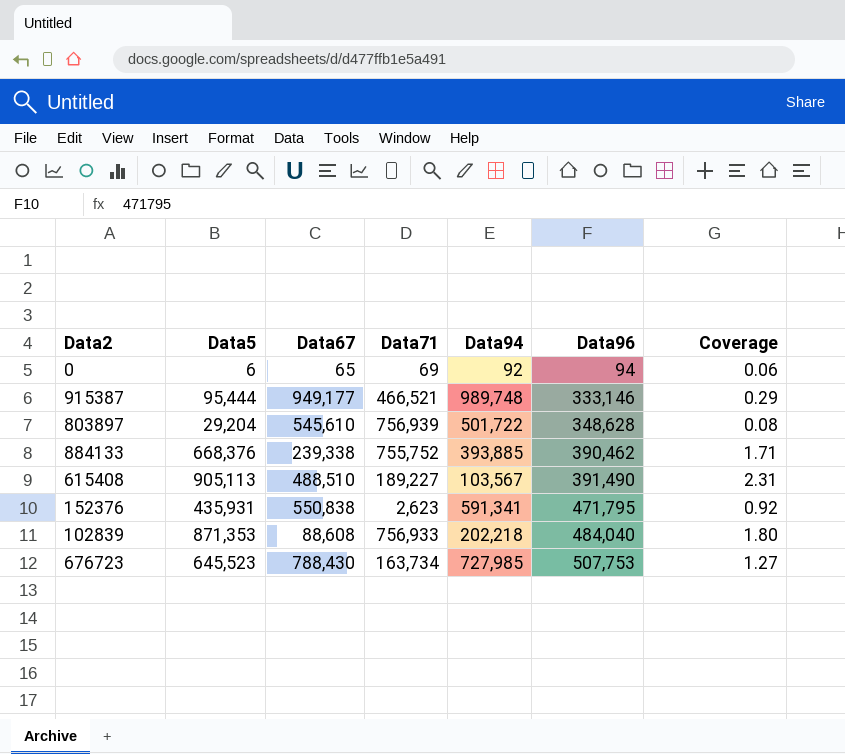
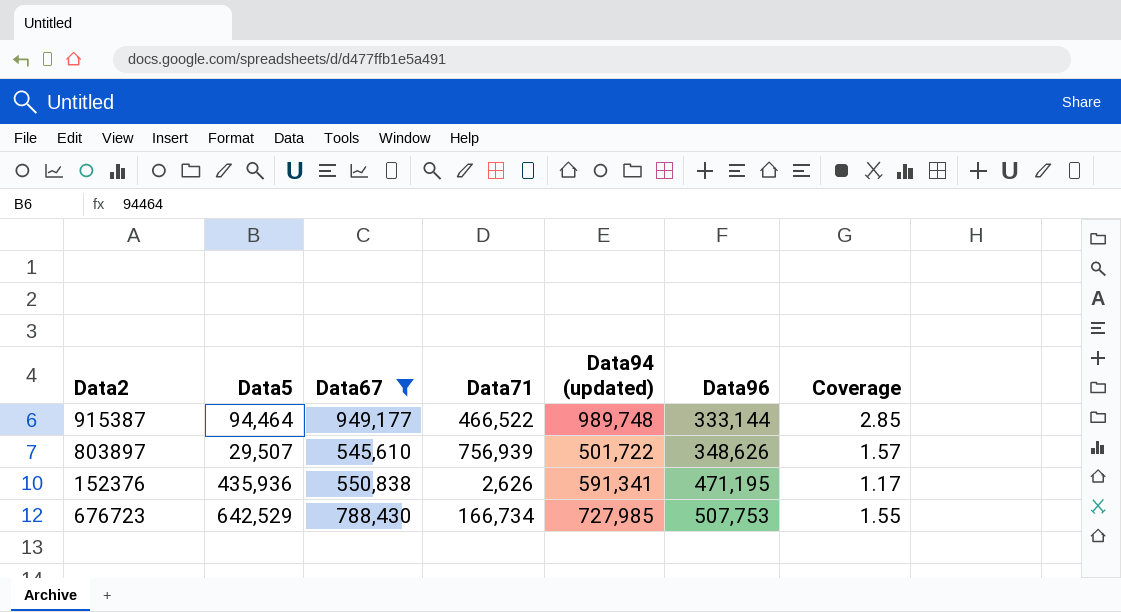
filter: none -> Data67 >= 545,610
column name: Data94 -> Data94 (updated)
column Coverage | formula: [Data5] / [Data96] -> [Data67] / [Data96]
915387 | Data5: 95,444 -> 94,464
915387 | Data71: 466,521 -> 466,522
915387 | Data96: 333,146 -> 333,144
803897 | Data5: 29,204 -> 29,507
803897 | Data96: 348,628 -> 348,626
152376 | Data5: 435,931 -> 435,936
152376 | Data71: 2,623 -> 2,626
152376 | Data96: 471,795 -> 471,195
676723 | Data5: 645,523 -> 642,529
676723 | Data71: 163,734 -> 166,734

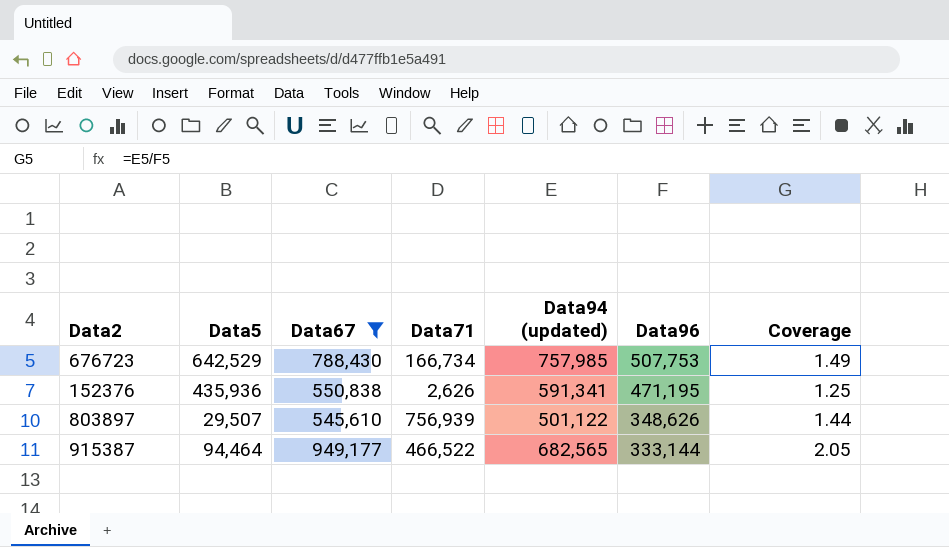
row order: Data96 ascending -> Data96 descending
column Coverage | formula: [Data67] / [Data96] -> [Data94 (updated)] / [Data96]
676723 | Data94 (updated): 727,985 -> 757,985
803897 | Data94 (updated): 501,722 -> 501,122
915387 | Data94 (updated): 989,748 -> 682,565

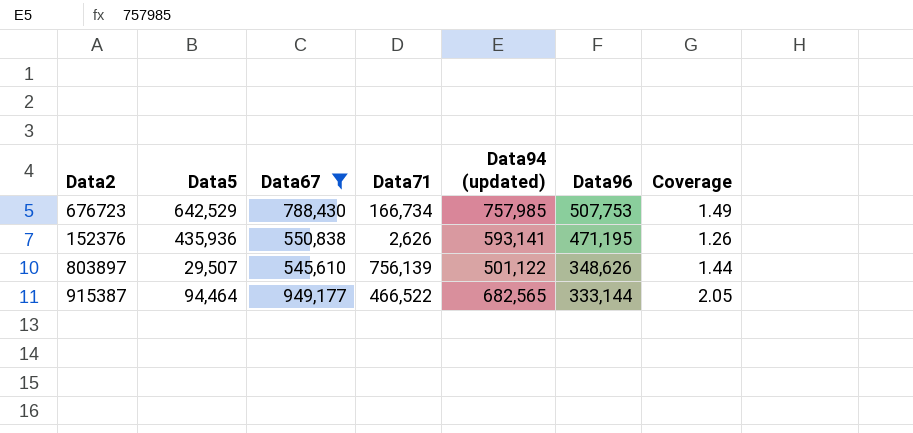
152376 | Data94 (updated): 591,341 -> 593,141
152376 | Coverage: 1.25 -> 1.26
803897 | Data71: 756,939 -> 756,139

